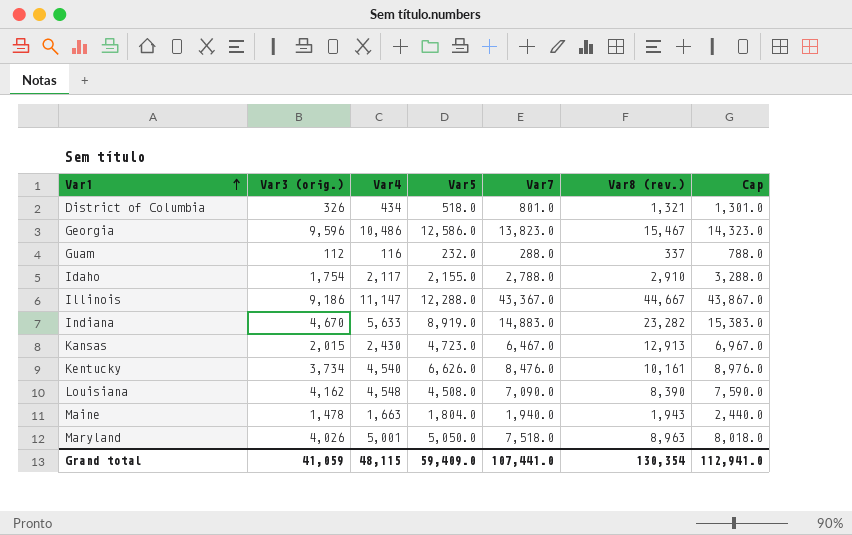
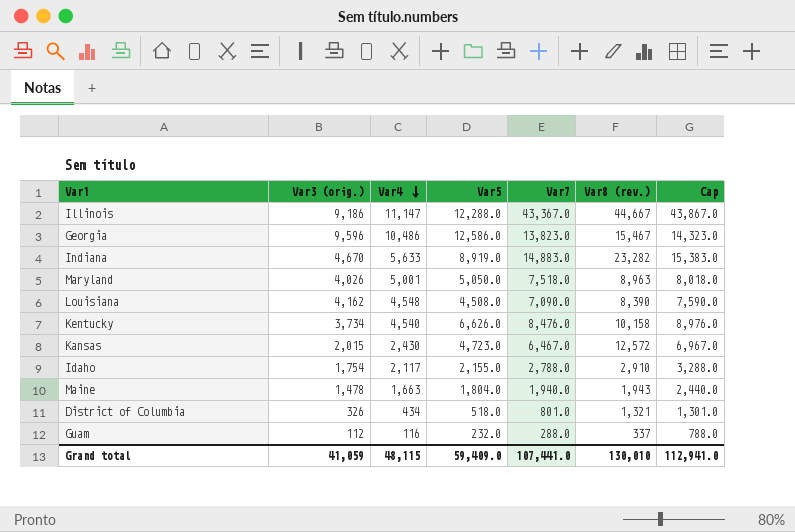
row order: Var1 ascending -> Var4 descending
Kentucky | Var8 (rev.): 10,161 -> 10,158
Kansas | Var8 (rev.): 12,913 -> 12,572
Grand total | Var8 (rev.): 130,354 -> 130,010

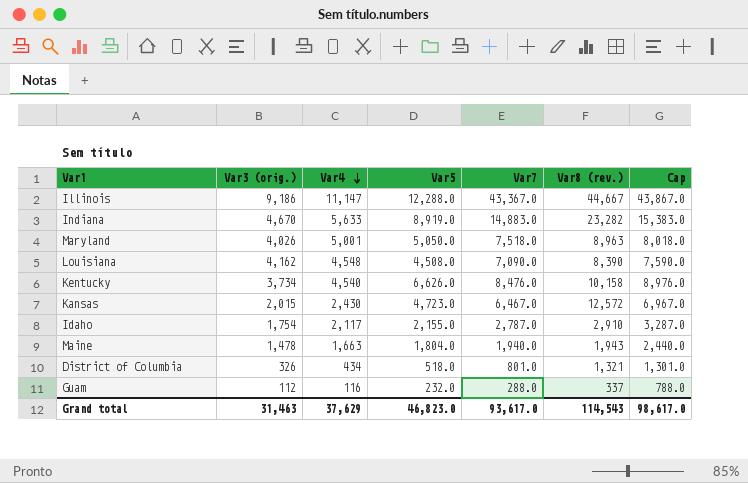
row Georgia: 9,596 | 10,486 | 12,586.0 | 13,823.0 | 15,467 | 14,323.0 -> none
Idaho | Var7: 2,788.0 -> 2,787.0
Idaho | Cap: 3,288.0 -> 3,287.0
Grand total | Var3 (orig.): 41,059 -> 31,463
Grand total | Var4: 48,115 -> 37,629
Grand total | Var5: 59,409.0 -> 46,823.0
Grand total | Var7: 107,441.0 -> 93,617.0
Grand total | Var8 (rev.): 130,010 -> 114,543
Grand total | Cap: 112,941.0 -> 98,617.0

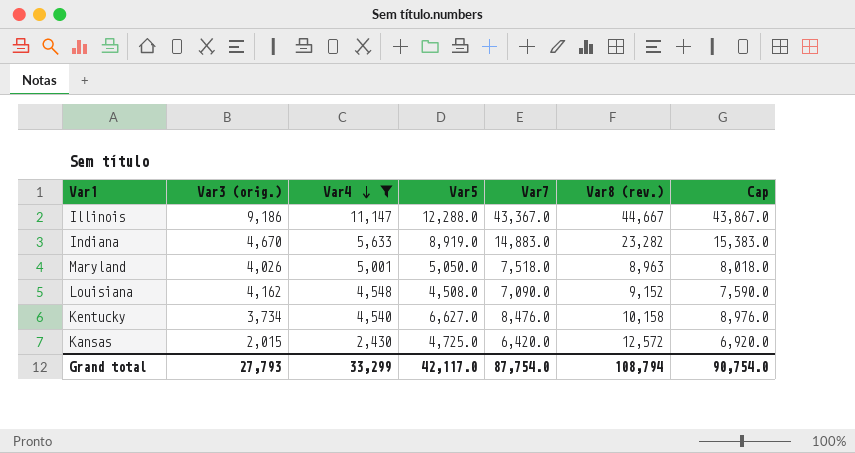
filter: none -> Var4 >= 2,430
Louisiana | Var8 (rev.): 8,390 -> 9,152
Kentucky | Var5: 6,626.0 -> 6,627.0
Kansas | Var5: 4,723.0 -> 4,725.0
Kansas | Var7: 6,467.0 -> 6,420.0
Kansas | Cap: 6,967.0 -> 6,920.0
Grand total | Var3 (orig.): 31,463 -> 27,793
Grand total | Var4: 37,629 -> 33,299
Grand total | Var5: 46,823.0 -> 42,117.0
Grand total | Var7: 93,617.0 -> 87,754.0
Grand total | Var8 (rev.): 114,543 -> 108,794
Grand total | Cap: 98,617.0 -> 90,754.0

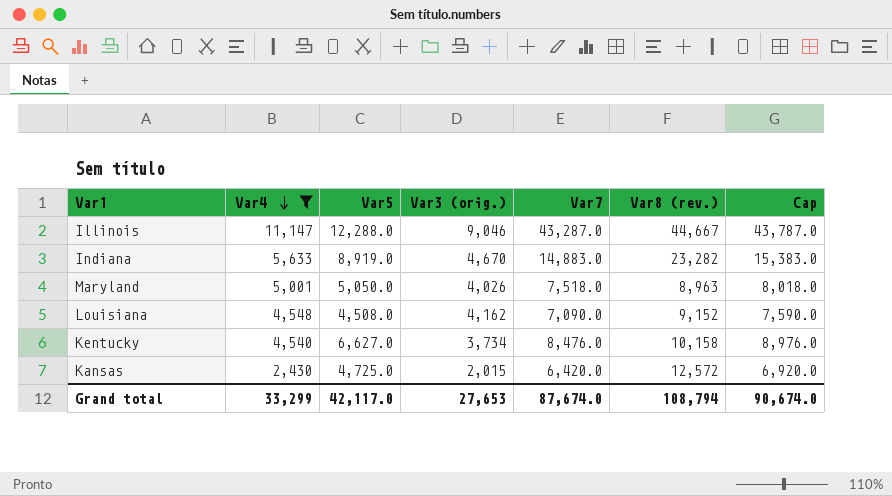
column Var3 (orig.) | position: 2 -> 4
Illinois | Var3 (orig.): 9,186 -> 9,046
Illinois | Var7: 43,367.0 -> 43,287.0
Illinois | Cap: 43,867.0 -> 43,787.0
Grand total | Var3 (orig.): 27,793 -> 27,653
Grand total | Var7: 87,754.0 -> 87,674.0
Grand total | Cap: 90,754.0 -> 90,674.0

